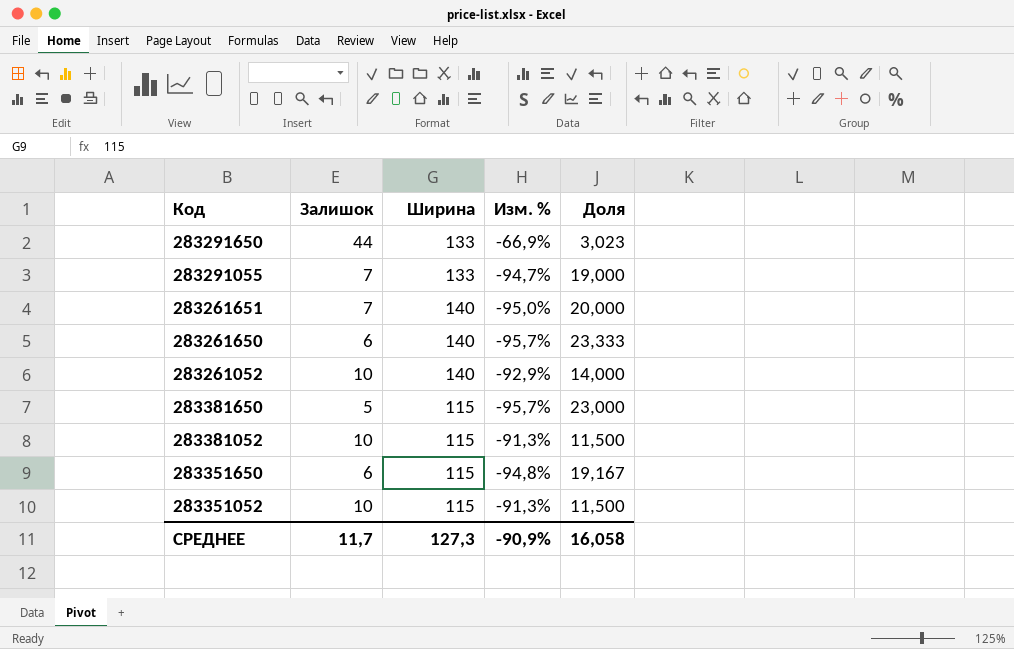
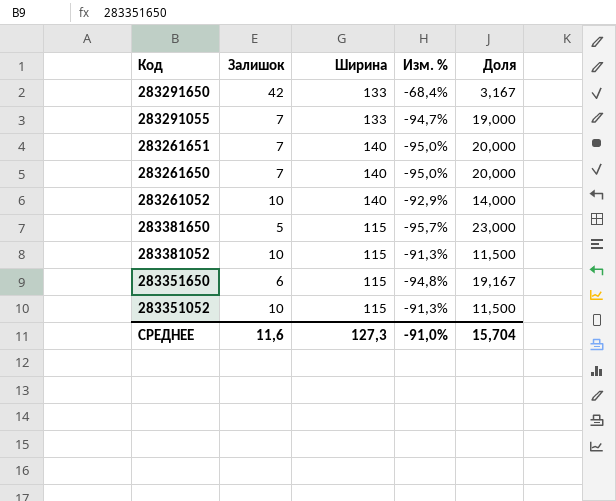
283291650 | Залишок: 44 -> 42
283291650 | Изм. %: -66,9% -> -68,4%
283291650 | Доля: 3,023 -> 3,167
283261650 | Залишок: 6 -> 7
283261650 | Изм. %: -95,7% -> -95,0%
283261650 | Доля: 23,333 -> 20,000
СРЕДНЕЕ | Залишок: 11,7 -> 11,6
СРЕДНЕЕ | Изм. %: -90,9% -> -91,0%
СРЕДНЕЕ | Доля: 16,058 -> 15,704

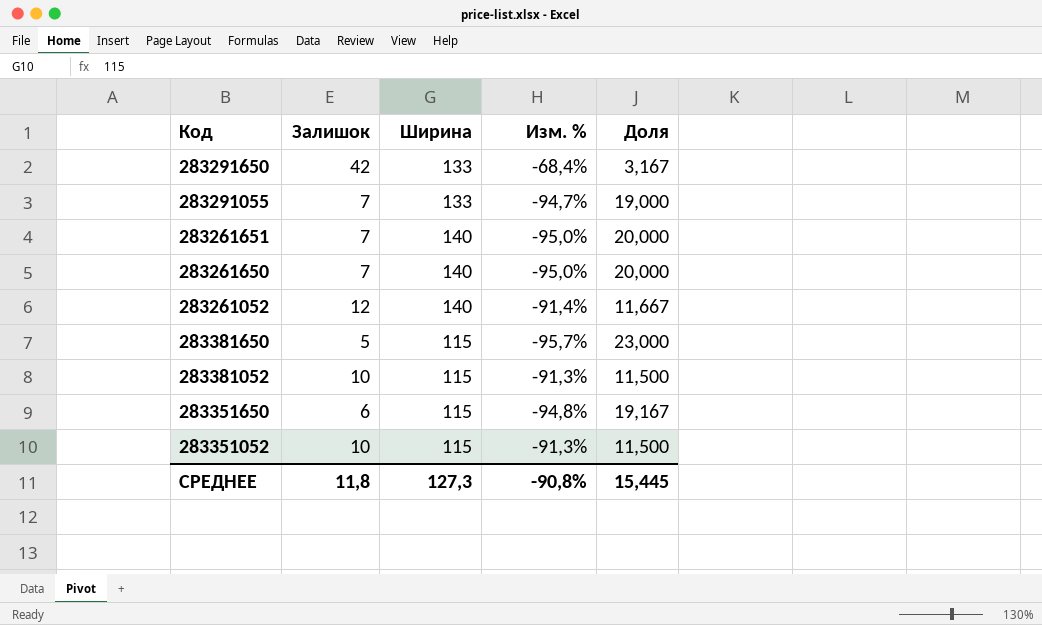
283261052 | Залишок: 10 -> 12
283261052 | Изм. %: -92,9% -> -91,4%
283261052 | Доля: 14,000 -> 11,667
СРЕДНЕЕ | Залишок: 11,6 -> 11,8
СРЕДНЕЕ | Изм. %: -91,0% -> -90,8%
СРЕДНЕЕ | Доля: 15,704 -> 15,445

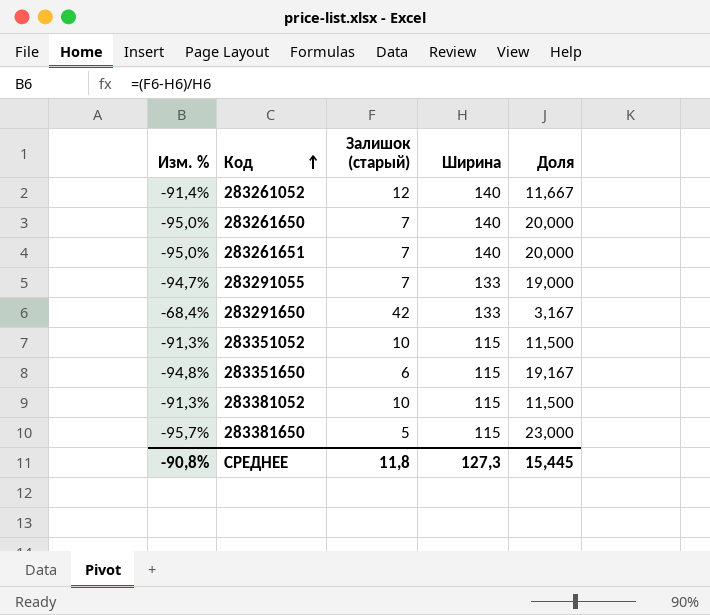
row order: none -> Код ascending
column Изм. % | position: 4 -> 1
column name: Залишок -> Залишок (старый)

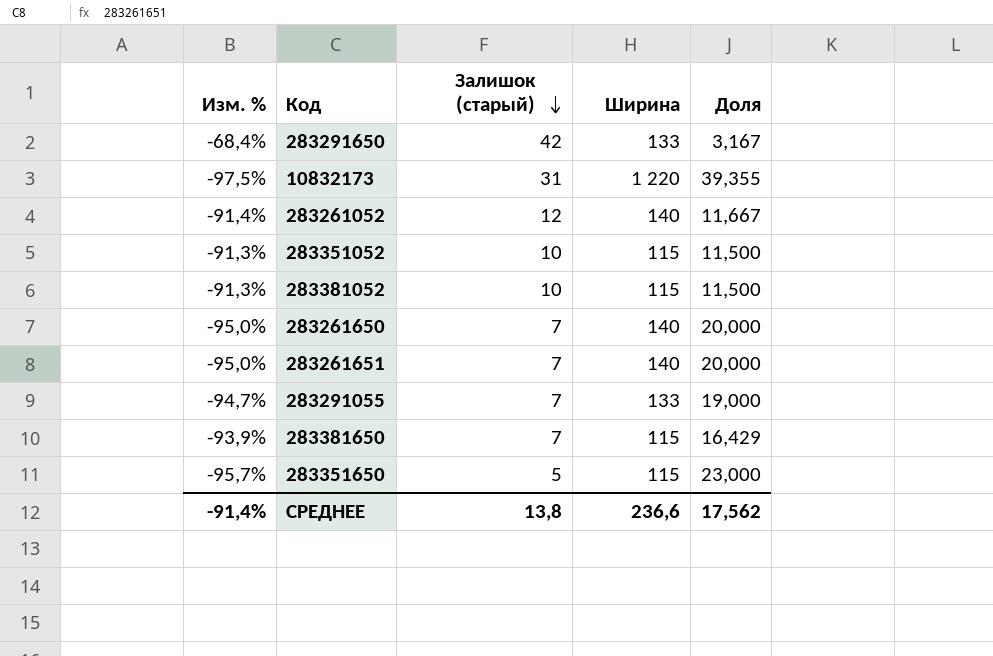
row order: Код ascending -> Залишок (старый) descending
row 10832173: none -> -97,5% | 31 | 1 220 | 39,355
283381650 | Изм. %: -95,7% -> -93,9%
283381650 | Залишок (старый): 5 -> 7
283381650 | Доля: 23,000 -> 16,429
283351650 | Изм. %: -94,8% -> -95,7%
283351650 | Залишок (старый): 6 -> 5
283351650 | Доля: 19,167 -> 23,000
СРЕДНЕЕ | Изм. %: -90,8% -> -91,4%
СРЕДНЕЕ | Залишок (старый): 11,8 -> 13,8
СРЕДНЕЕ | Ширина: 127,3 -> 236,6
СРЕДНЕЕ | Доля: 15,445 -> 17,562

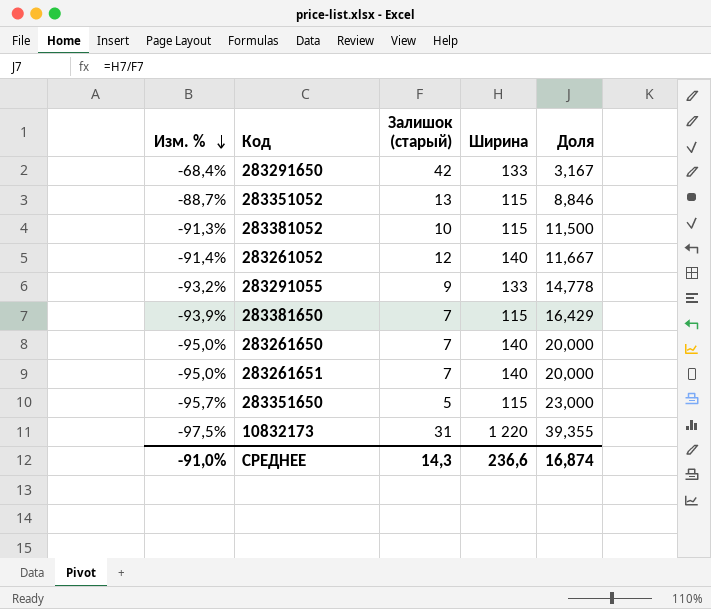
row order: Залишок (старый) descending -> Изм. % descending
283351052 | Изм. %: -91,3% -> -88,7%
283351052 | Залишок (старый): 10 -> 13
283351052 | Доля: 11,500 -> 8,846
283291055 | Изм. %: -94,7% -> -93,2%
283291055 | Залишок (старый): 7 -> 9
283291055 | Доля: 19,000 -> 14,778
СРЕДНЕЕ | Изм. %: -91,4% -> -91,0%
СРЕДНЕЕ | Залишок (старый): 13,8 -> 14,3
СРЕДНЕЕ | Доля: 17,562 -> 16,874

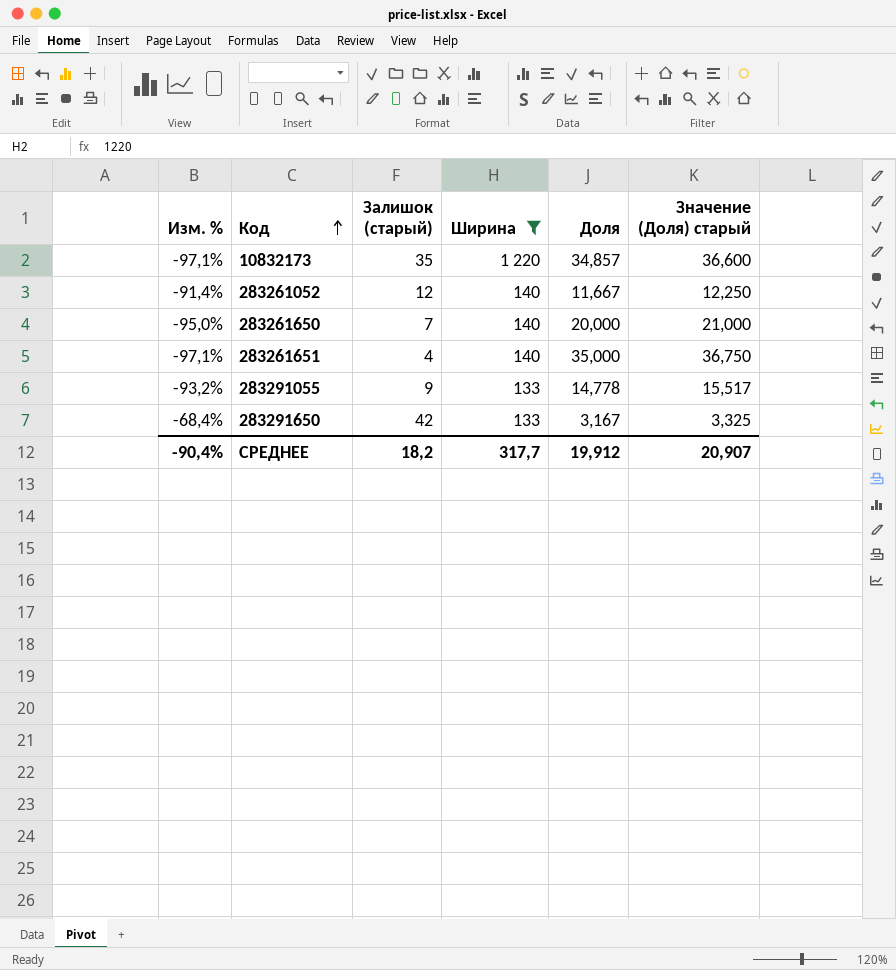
filter: none -> Ширина != 115
row order: Изм. % descending -> Код ascending
column Значение (Доля) старый | formula: none -> [Доля] * 1,05
10832173 | Изм. %: -97,5% -> -97,1%
10832173 | Залишок (старый): 31 -> 35
10832173 | Доля: 39,355 -> 34,857
283261651 | Изм. %: -95,0% -> -97,1%
283261651 | Залишок (старый): 7 -> 4
283261651 | Доля: 20,000 -> 35,000
СРЕДНЕЕ | Изм. %: -91,0% -> -90,4%
СРЕДНЕЕ | Залишок (старый): 14,3 -> 18,2
СРЕДНЕЕ | Ширина: 236,6 -> 317,7
СРЕДНЕЕ | Доля: 16,874 -> 19,912

